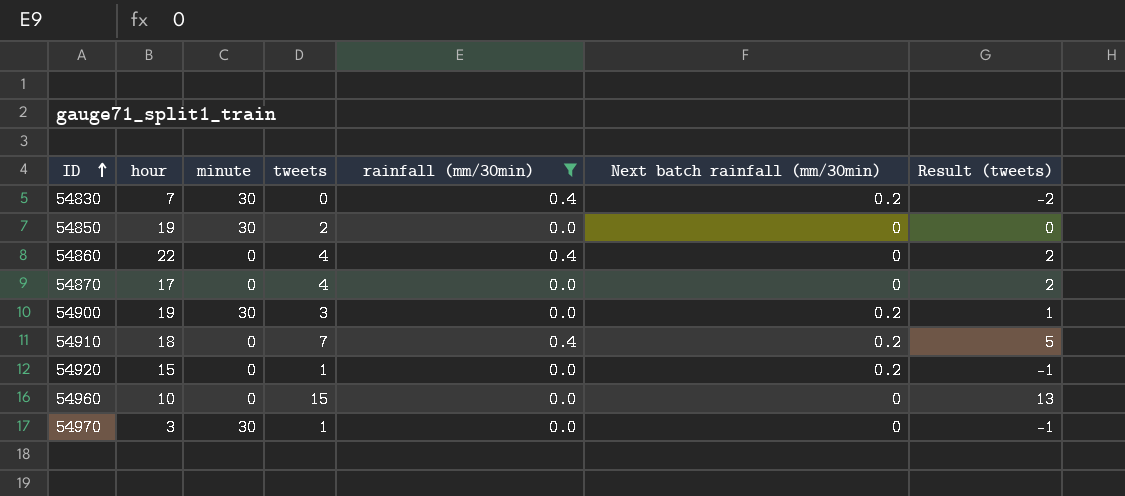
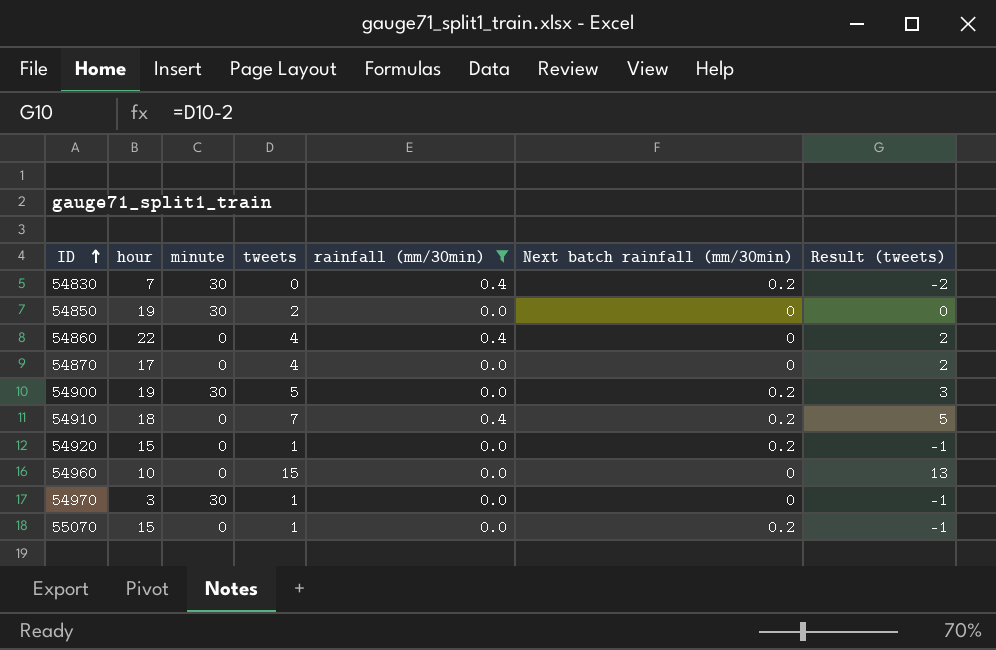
54900 | tweets: 3 -> 5
54900 | Result (tweets): 1 -> 3
row 55070: none -> 15 | 0 | 1 | 0.0 | 0.2 | -1

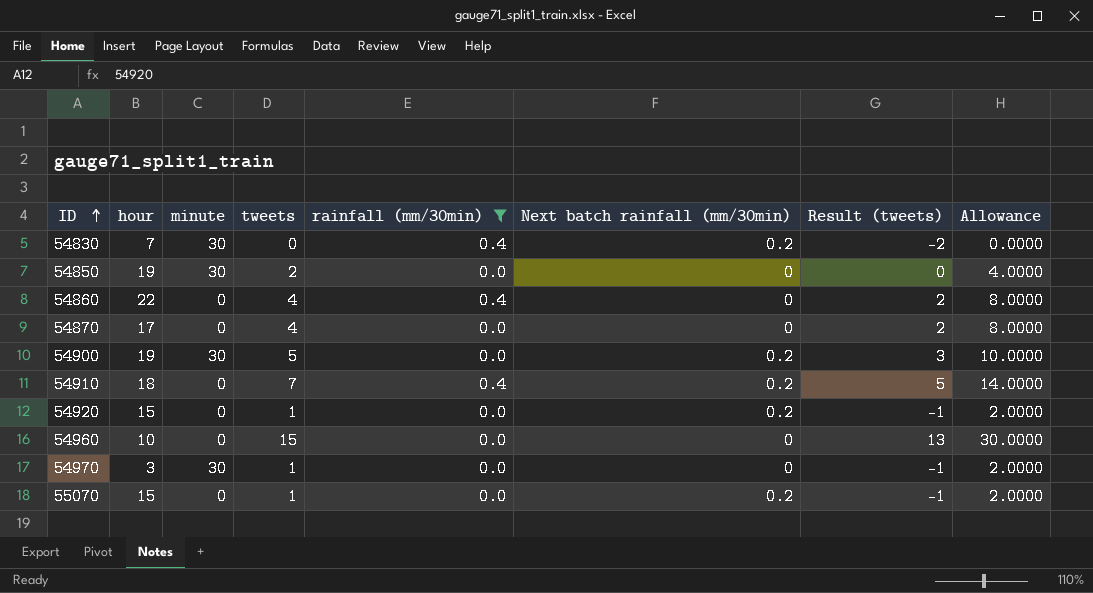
column Allowance | formula: none -> [tweets] * 2

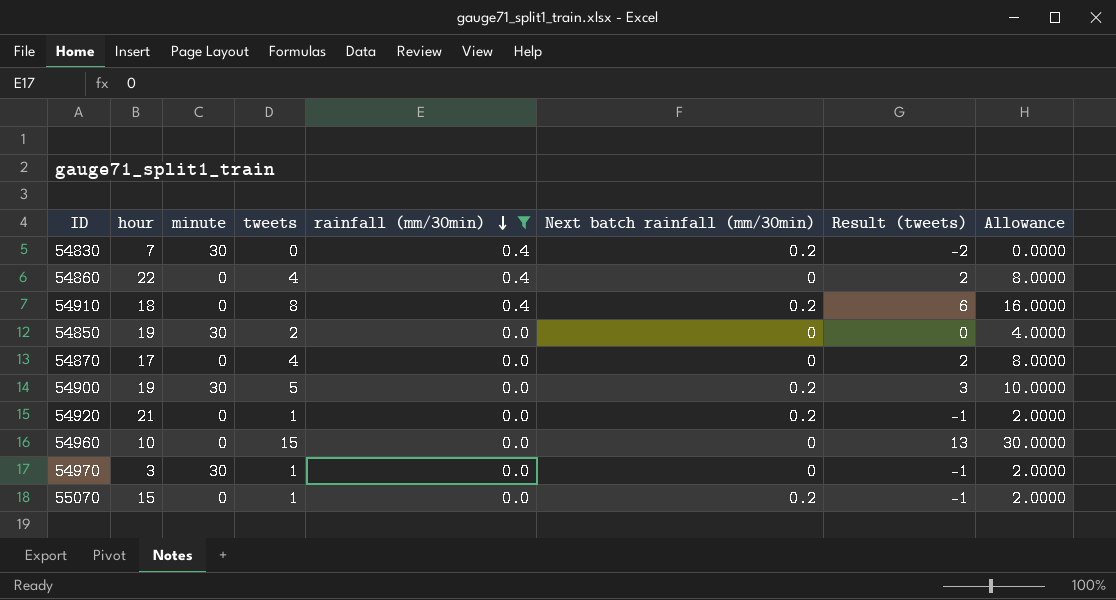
row order: ID ascending -> rainfall (mm/30min) descending
54910 | tweets: 7 -> 8
54910 | Result (tweets): 5 -> 6
54910 | Allowance: 14.0000 -> 16.0000
54920 | hour: 15 -> 21

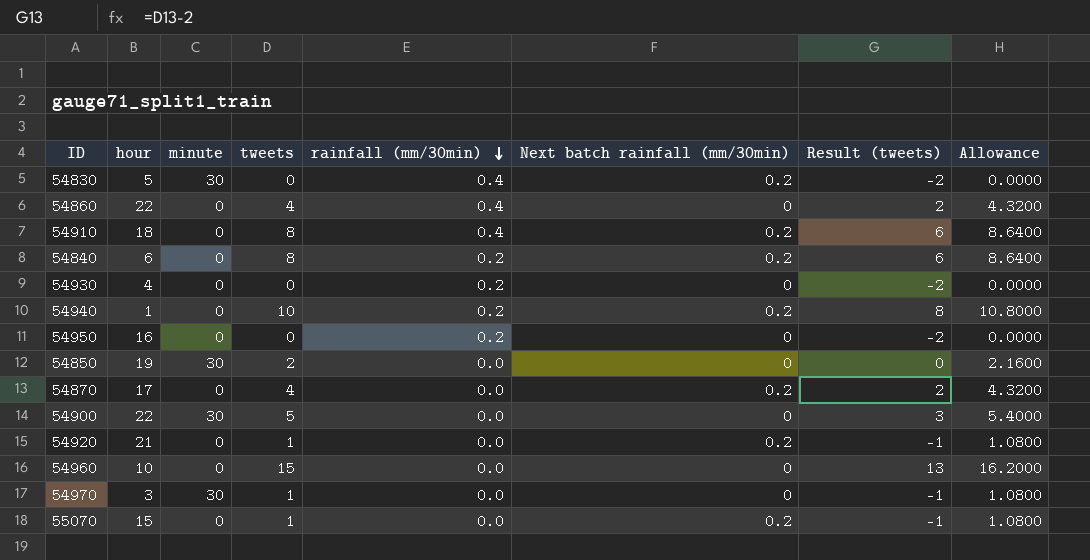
filter: rainfall (mm/30min) != 0.2 -> none
column Allowance | formula: [tweets] * 2 -> [tweets] * 1.08
54830 | hour: 7 -> 5
54870 | Next batch rainfall (mm/30min): 0 -> 0.2
54900 | hour: 19 -> 22
54900 | Next batch rainfall (mm/30min): 0.2 -> 0

